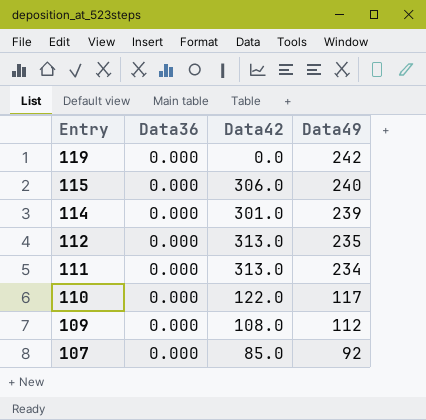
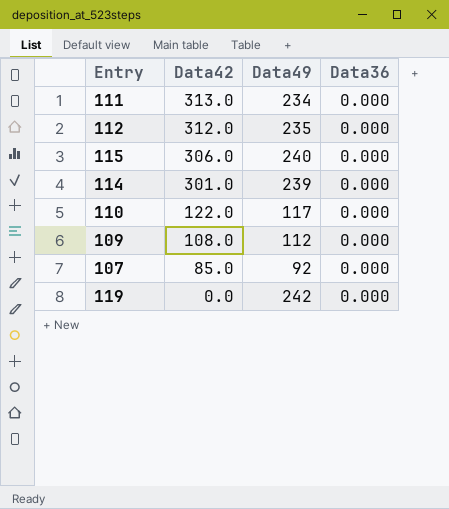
row order: Entry descending -> Data42 descending
column Data36 | position: 2 -> 4
112 | Data42: 313.0 -> 312.0

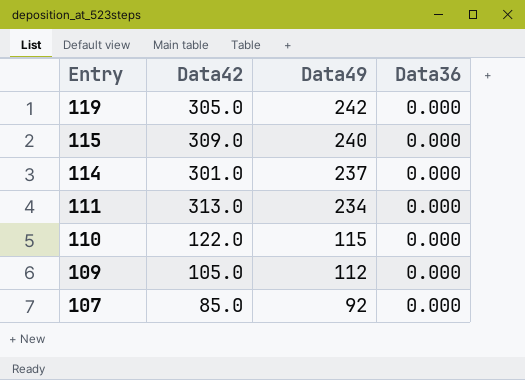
row order: Data42 descending -> Entry descending
row 112: 312.0 | 235 | 0.000 -> none
119 | Data42: 0.0 -> 305.0
115 | Data42: 306.0 -> 309.0
114 | Data49: 239 -> 237
110 | Data49: 117 -> 115
109 | Data42: 108.0 -> 105.0

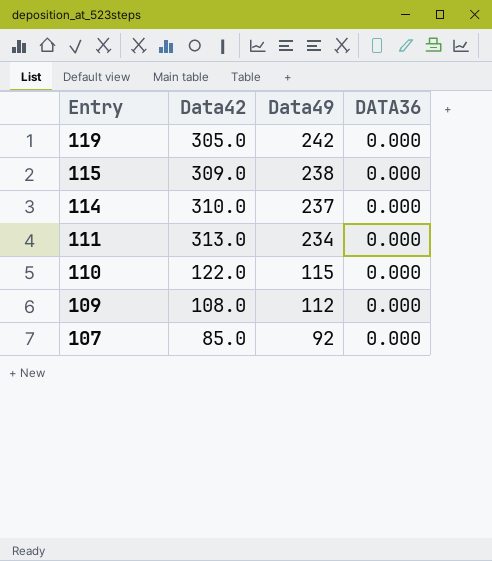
column name: Data36 -> DATA36
115 | Data49: 240 -> 238
114 | Data42: 301.0 -> 310.0
109 | Data42: 105.0 -> 108.0

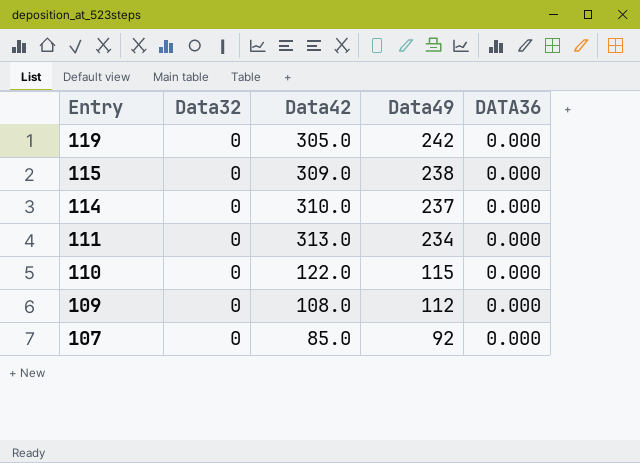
column Data32 | position: none -> 2

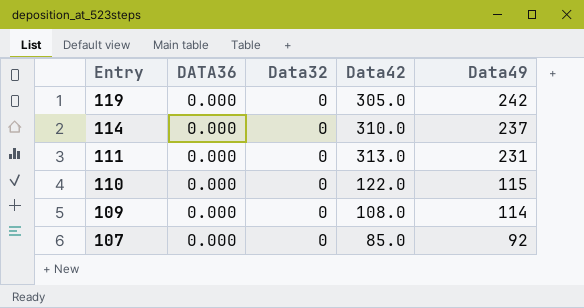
column DATA36 | position: 5 -> 2
row 115: 0 | 309.0 | 238 | 0.000 -> none
111 | Data49: 234 -> 231
109 | Data49: 112 -> 114

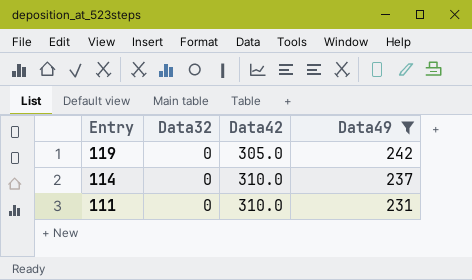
filter: none -> Data49 >= 231
column DATA36 | position: 2 -> none
111 | Data42: 313.0 -> 310.0

